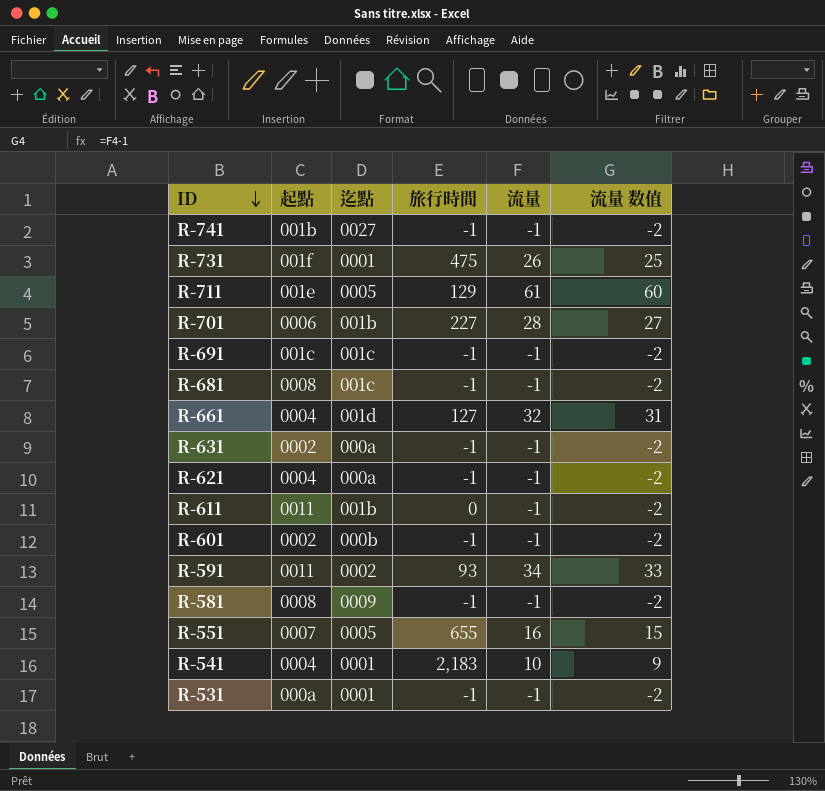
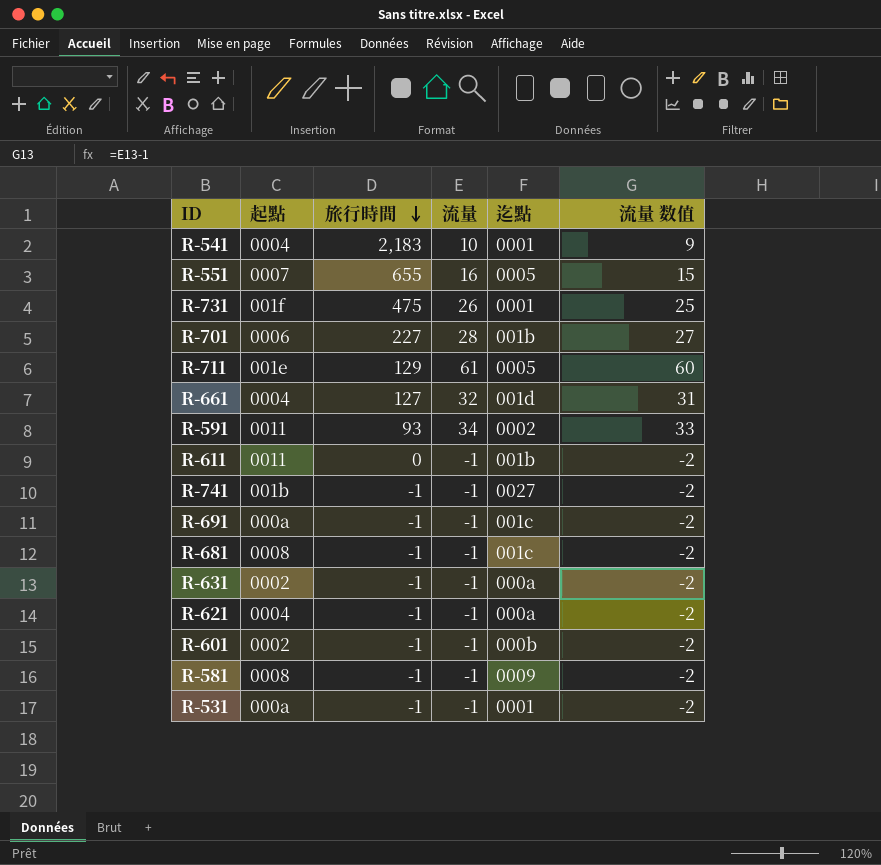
row order: ID descending -> 旅行時間 descending
column 迄點 | position: 3 -> 5
R-691 | 起點: 001c -> 000a

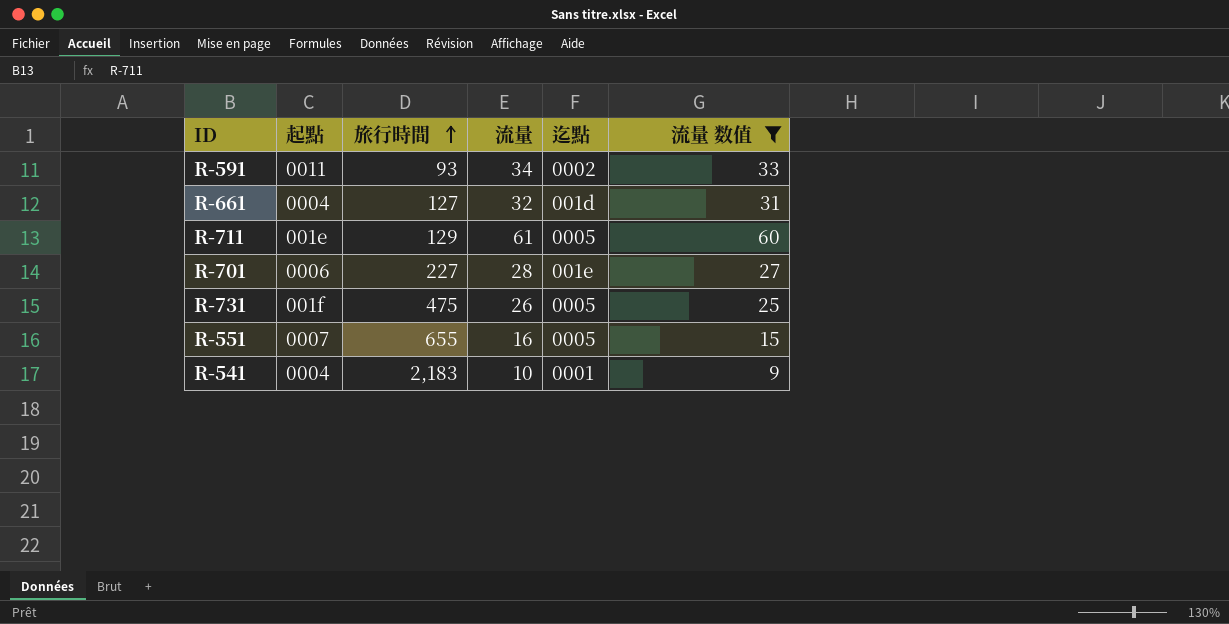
filter: none -> 流量 数值 != -2
row order: 旅行時間 descending -> 旅行時間 ascending
R-701 | 迄點: 001b -> 001e
R-731 | 迄點: 0001 -> 0005

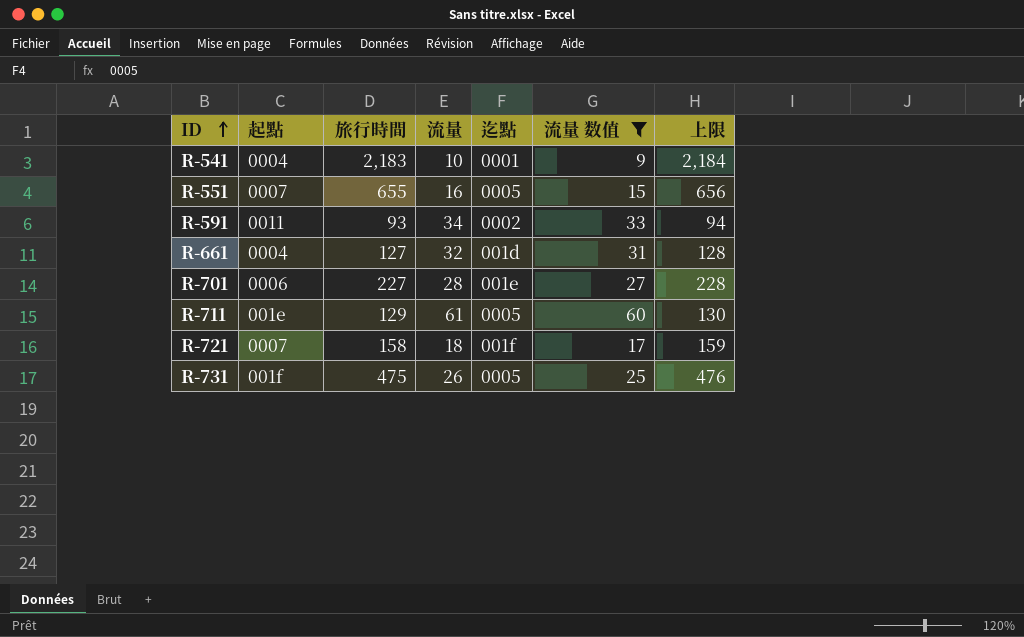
row order: 旅行時間 ascending -> ID ascending
column 上限 | formula: none -> [旅行時間] + 1
row R-721: none -> 0007 | 158 | 18 | 001f | 17 | 159

